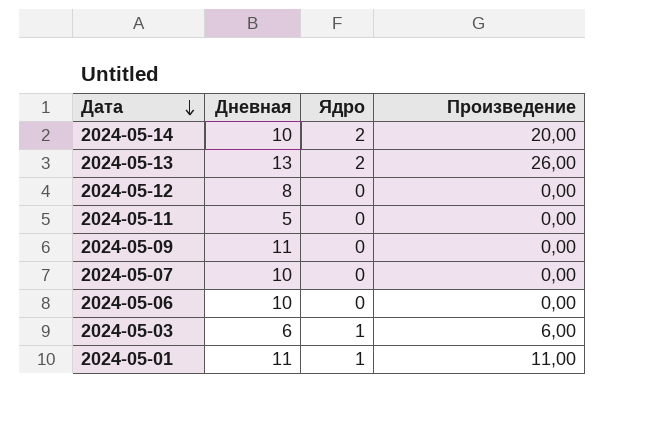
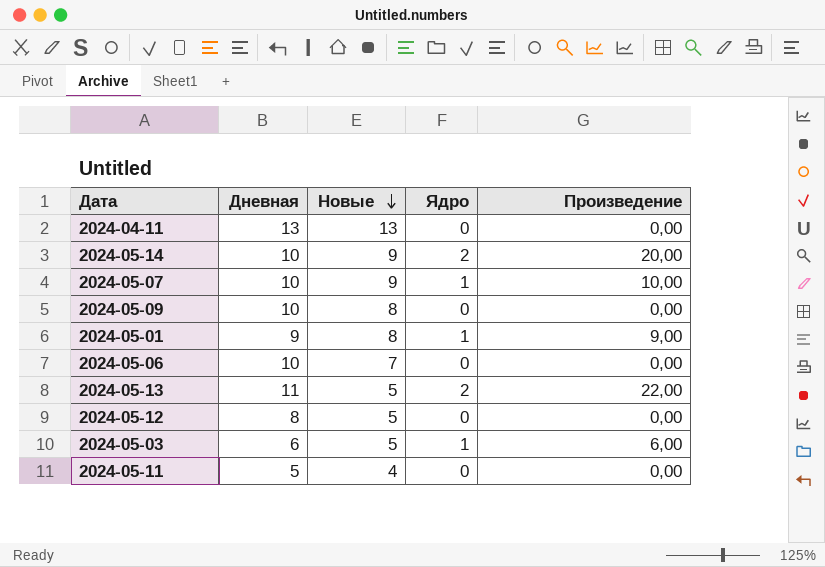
row order: Дата descending -> Новые descending
column Новые | position: none -> 3
row 2024-04-11: none -> 13 | 13 | 0 | 0,00
2024-05-07 | Ядро: 0 -> 1
2024-05-07 | Произведение: 0,00 -> 10,00
2024-05-09 | Дневная: 11 -> 10
2024-05-01 | Дневная: 11 -> 9
2024-05-01 | Произведение: 11,00 -> 9,00
2024-05-13 | Дневная: 13 -> 11
2024-05-13 | Произведение: 26,00 -> 22,00

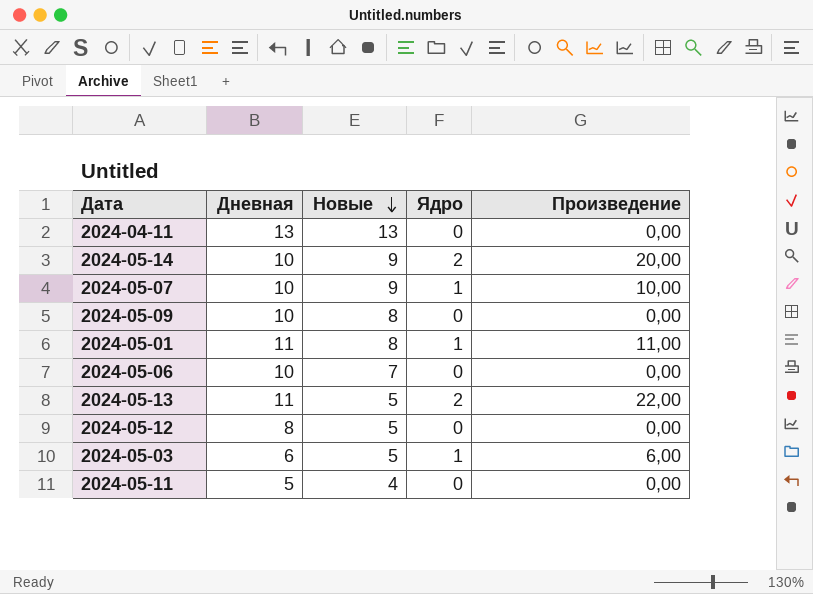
2024-05-01 | Дневная: 9 -> 11
2024-05-01 | Произведение: 9,00 -> 11,00

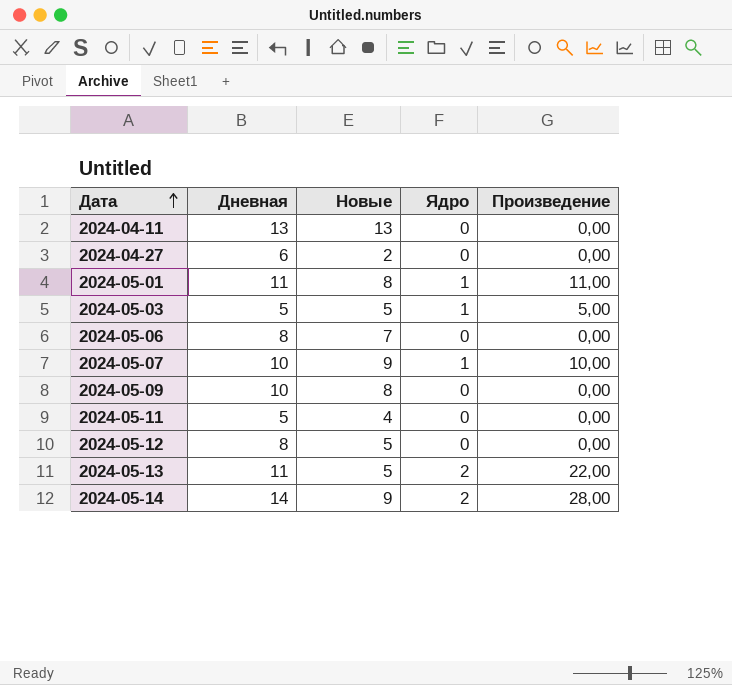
row order: Новые descending -> Дата ascending
row 2024-04-27: none -> 6 | 2 | 0 | 0,00
2024-05-03 | Дневная: 6 -> 5
2024-05-03 | Произведение: 6,00 -> 5,00
2024-05-06 | Дневная: 10 -> 8
2024-05-14 | Дневная: 10 -> 14
2024-05-14 | Произведение: 20,00 -> 28,00

